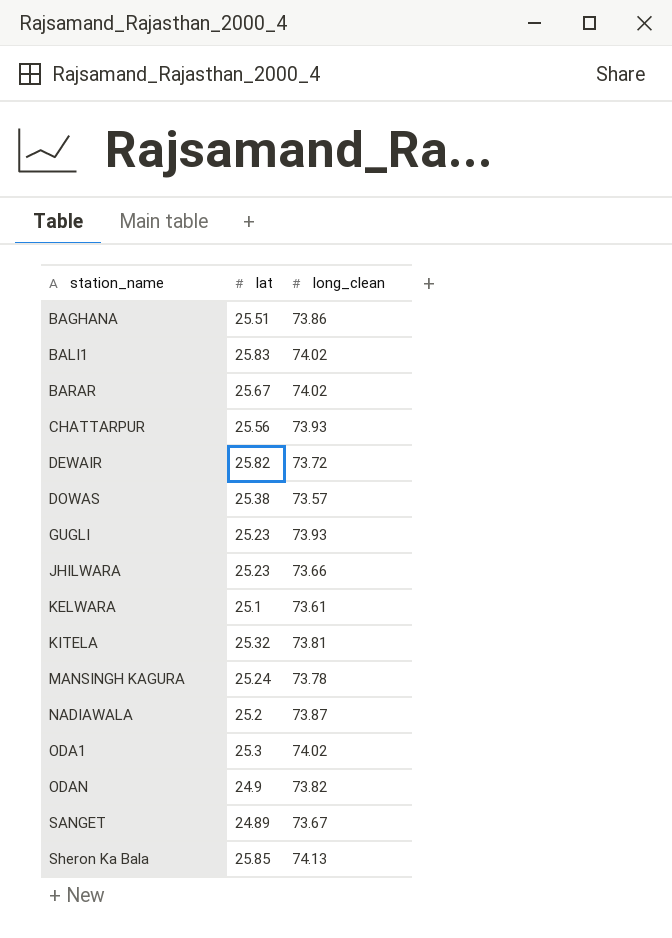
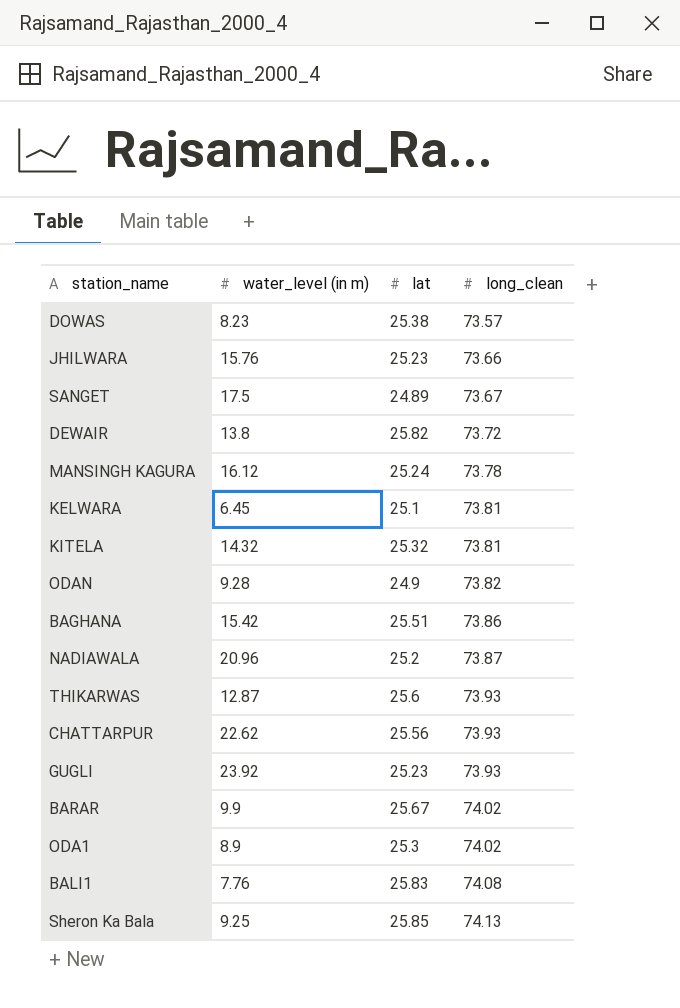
row order: station_name ascending -> long_clean ascending
column water_level (in m) | position: none -> 2
KELWARA | long_clean: 73.61 -> 73.81
row THIKARWAS: none -> 12.87 | 25.6 | 73.93
BALI1 | long_clean: 74.02 -> 74.08

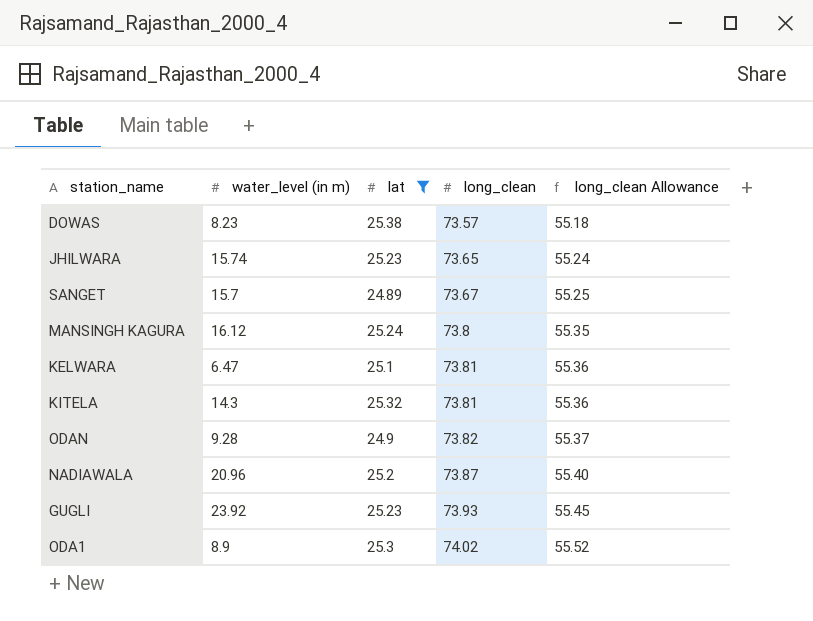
filter: none -> lat <= 25.38
column long_clean Allowance | formula: none -> [long_clean] * 0.75
JHILWARA | water_level (in m): 15.76 -> 15.74
JHILWARA | long_clean: 73.66 -> 73.65
SANGET | water_level (in m): 17.5 -> 15.7
MANSINGH KAGURA | long_clean: 73.78 -> 73.8
KELWARA | water_level (in m): 6.45 -> 6.47
KITELA | water_level (in m): 14.32 -> 14.3

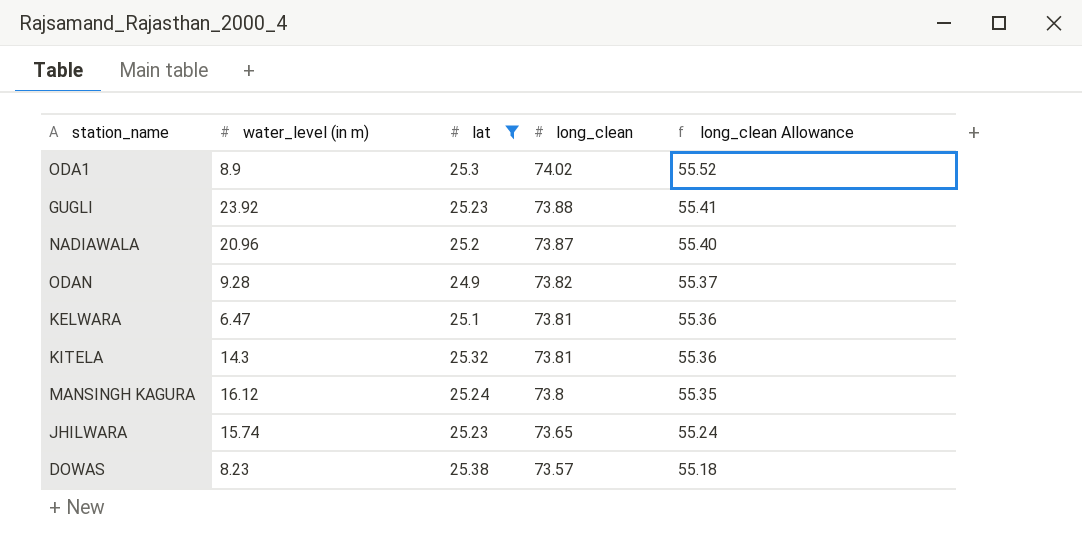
row order: long_clean ascending -> long_clean descending
row SANGET: 15.7 | 24.89 | 73.67 | 55.25 -> none
GUGLI | long_clean: 73.93 -> 73.88
GUGLI | long_clean Allowance: 55.45 -> 55.41

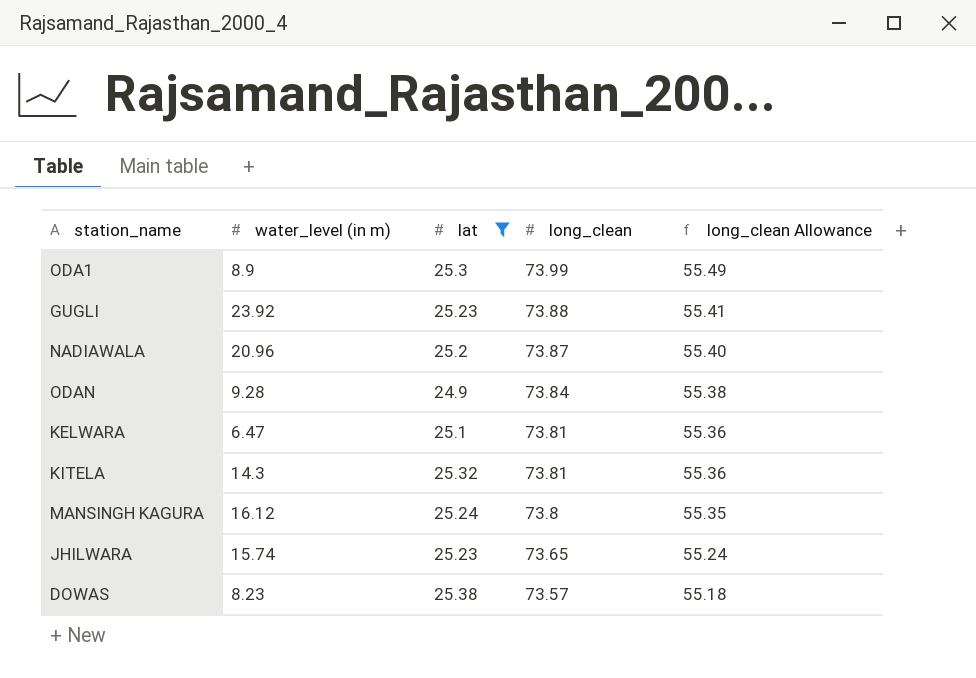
ODA1 | long_clean: 74.02 -> 73.99
ODA1 | long_clean Allowance: 55.52 -> 55.49
ODAN | long_clean: 73.82 -> 73.84
ODAN | long_clean Allowance: 55.37 -> 55.38

